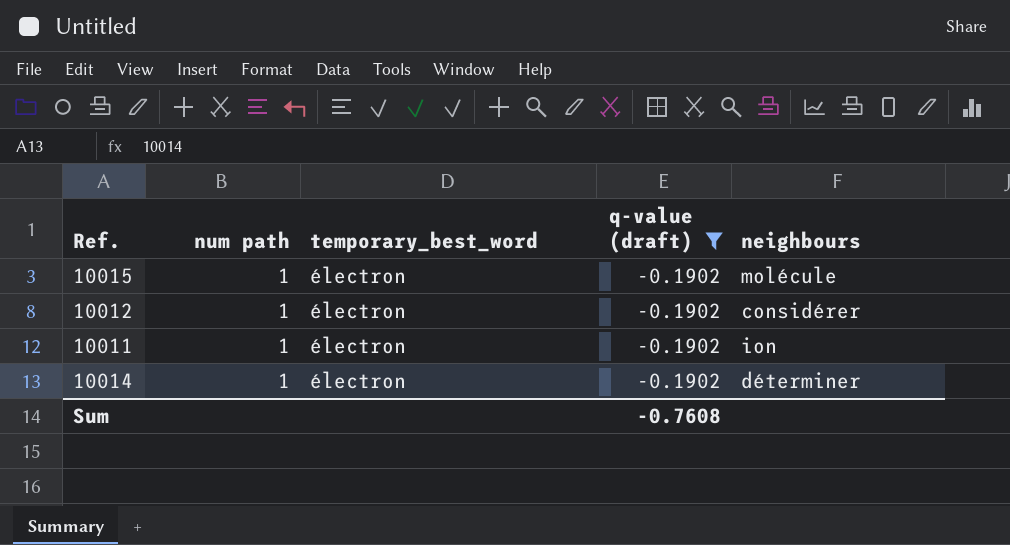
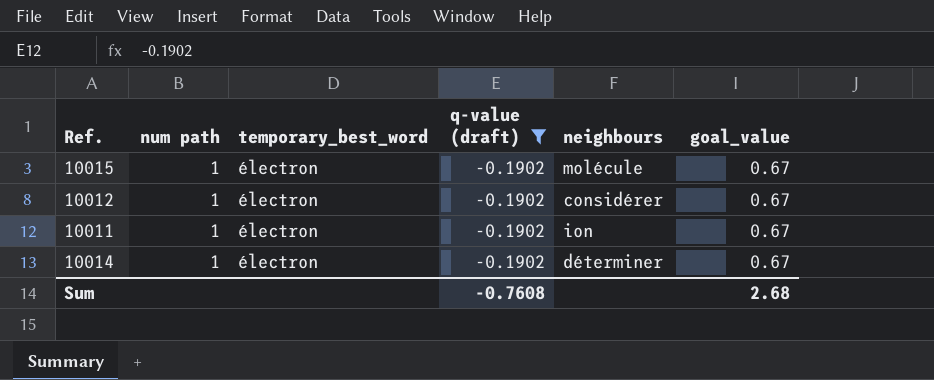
column goal_value | position: none -> 6

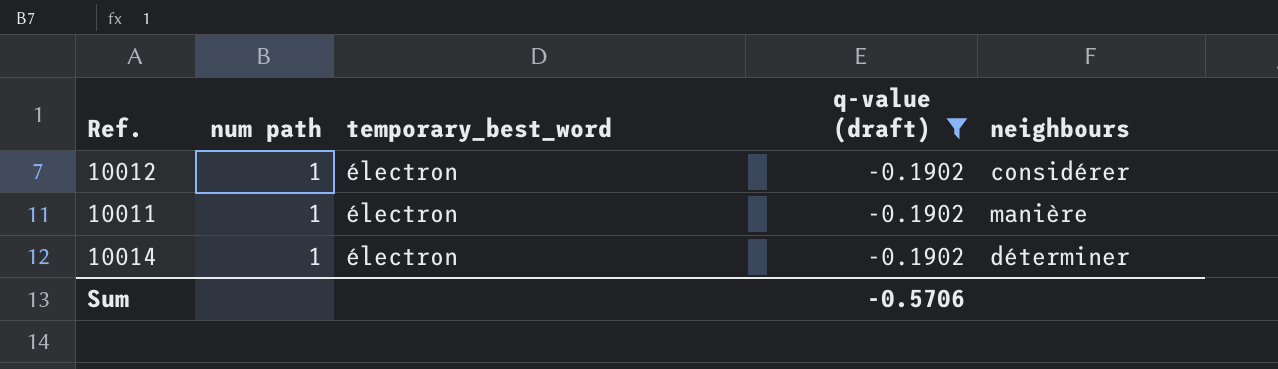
column goal_value | position: 6 -> none
row 10015: 1 | électron | -0.1902 | molécule | 0.67 -> none
10011 | neighbours: ion -> manière
Sum | q-value (draft): -0.7608 -> -0.5706

